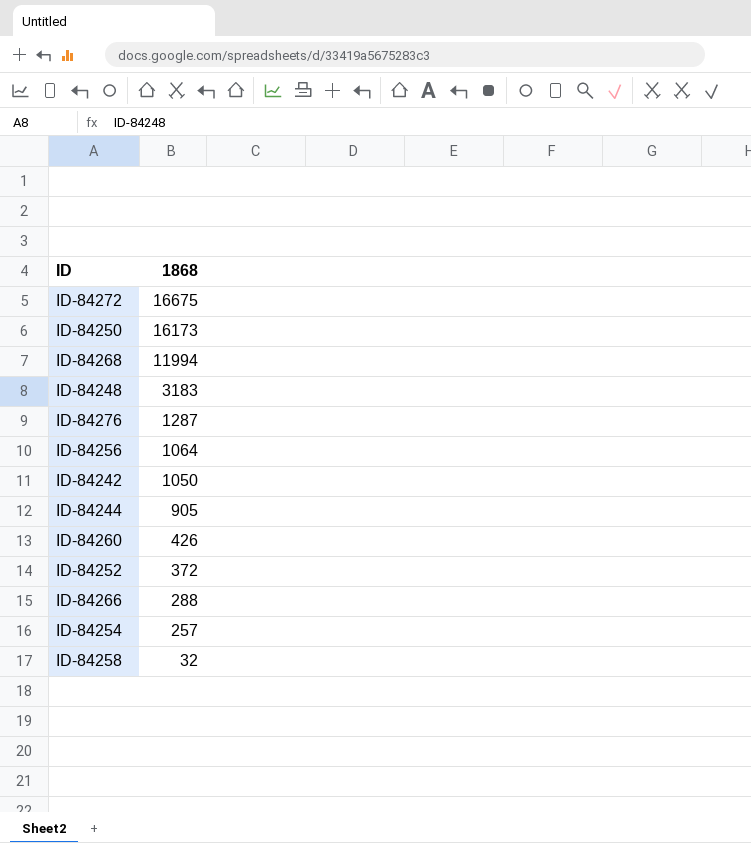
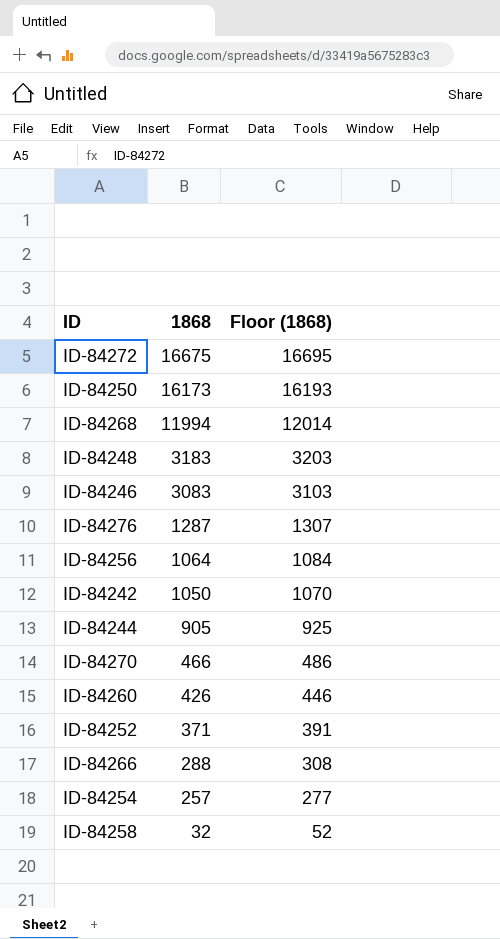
column Floor (1868) | formula: none -> [1868] + 20
row ID-84246: none -> 3083 | 3103
row ID-84270: none -> 466 | 486
ID-84252 | 1868: 372 -> 371

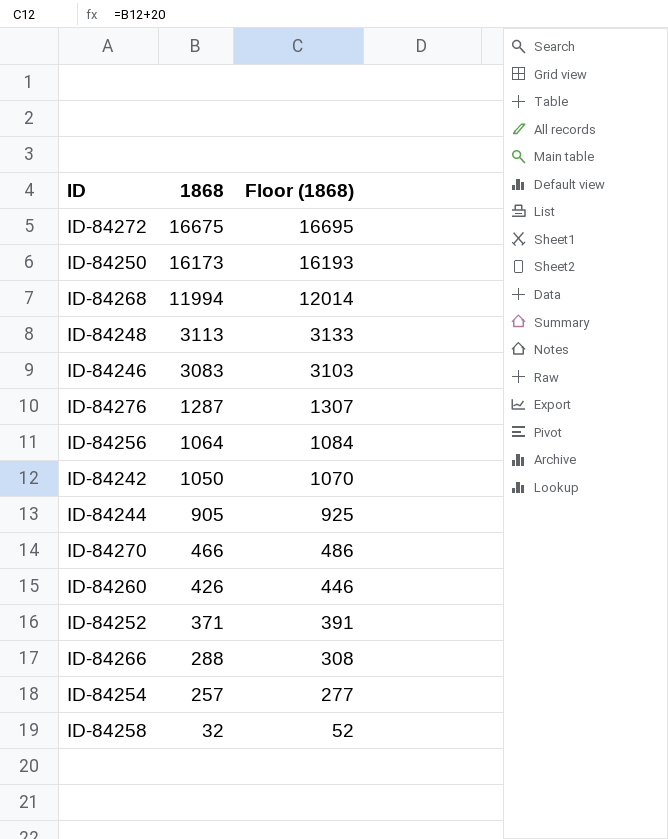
ID-84248 | 1868: 3183 -> 3113
ID-84248 | Floor (1868): 3203 -> 3133

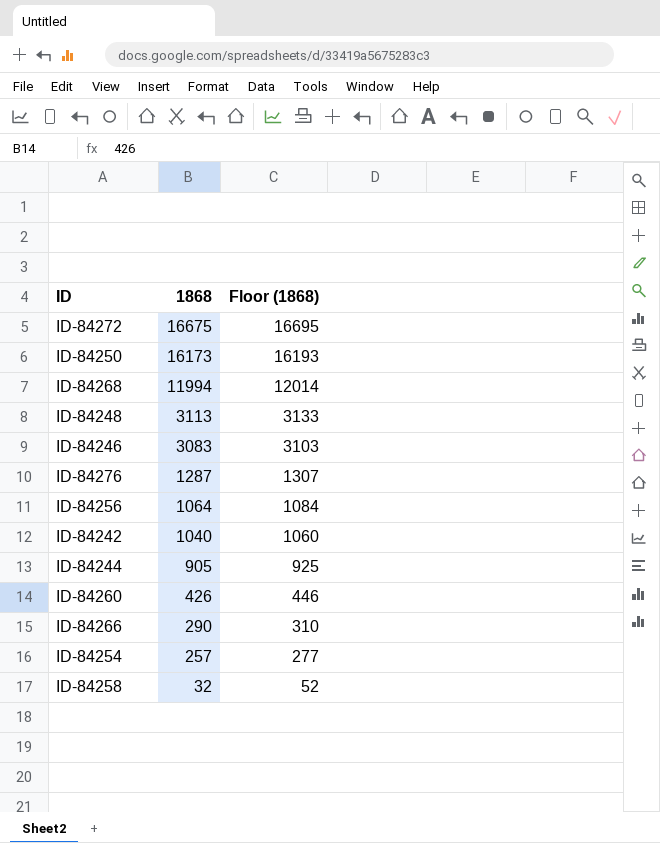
row ID-84270: 466 | 486 -> none
row ID-84252: 371 | 391 -> none
ID-84242 | 1868: 1050 -> 1040
ID-84242 | Floor (1868): 1070 -> 1060
ID-84266 | 1868: 288 -> 290
ID-84266 | Floor (1868): 308 -> 310

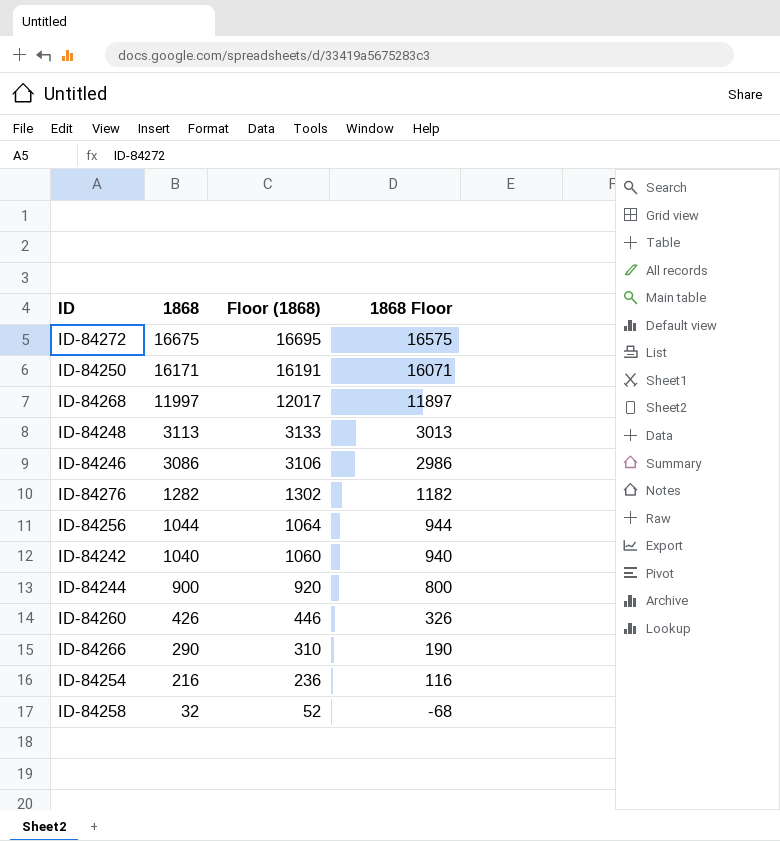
column 1868 Floor | formula: none -> [1868] - 100
ID-84250 | 1868: 16173 -> 16171
ID-84250 | Floor (1868): 16193 -> 16191
ID-84268 | 1868: 11994 -> 11997
ID-84268 | Floor (1868): 12014 -> 12017
ID-84246 | 1868: 3083 -> 3086
ID-84246 | Floor (1868): 3103 -> 3106
ID-84276 | 1868: 1287 -> 1282
ID-84276 | Floor (1868): 1307 -> 1302
ID-84256 | 1868: 1064 -> 1044
ID-84256 | Floor (1868): 1084 -> 1064
ID-84244 | 1868: 905 -> 900
ID-84244 | Floor (1868): 925 -> 920
ID-84254 | 1868: 257 -> 216
ID-84254 | Floor (1868): 277 -> 236

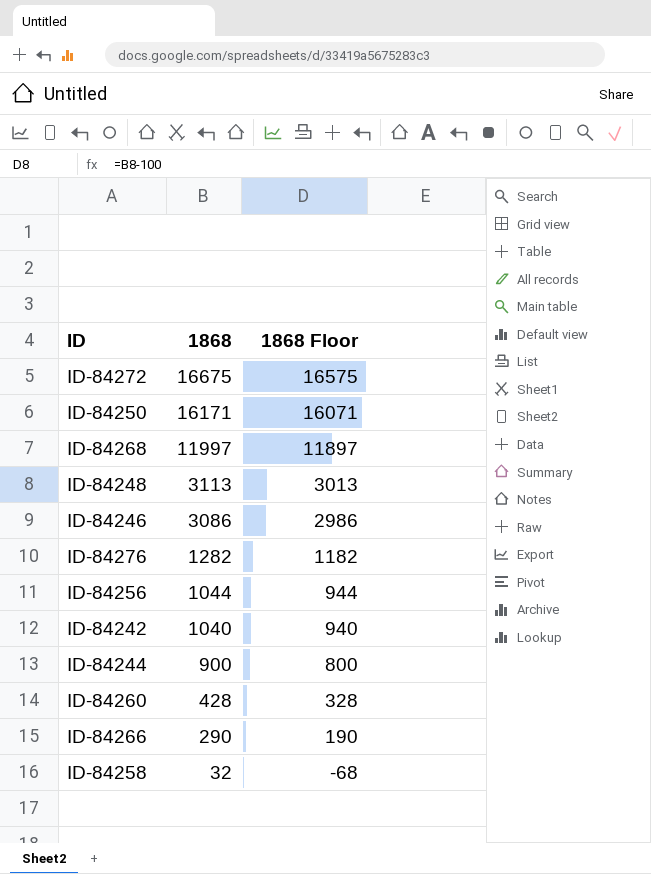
column Floor (1868) | formula: [1868] + 20 -> none
row ID-84254: 216 | 236 | 116 -> none
ID-84260 | 1868: 426 -> 428
ID-84260 | 1868 Floor: 326 -> 328

